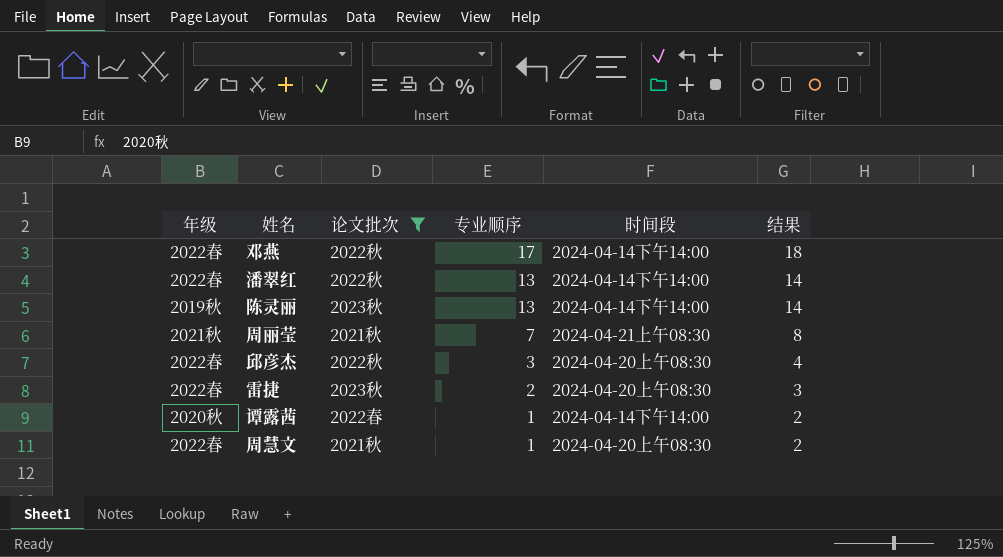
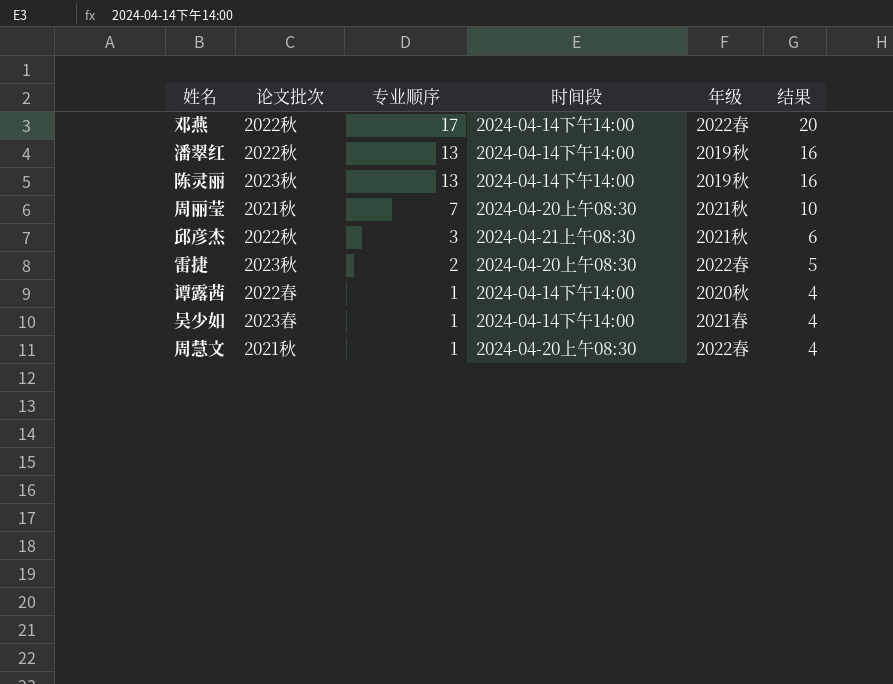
filter: 论文批次 != 2023春 -> none
column 年级 | position: 1 -> 5
column 结果 | formula: [专业顺序] + 1 -> [专业顺序] + 3
潘翠红 | 年级: 2022春 -> 2019秋
周丽莹 | 时间段: 2024-04-21上午08:30 -> 2024-04-20上午08:30
邱彦杰 | 时间段: 2024-04-20上午08:30 -> 2024-04-21上午08:30
邱彦杰 | 年级: 2022春 -> 2021秋

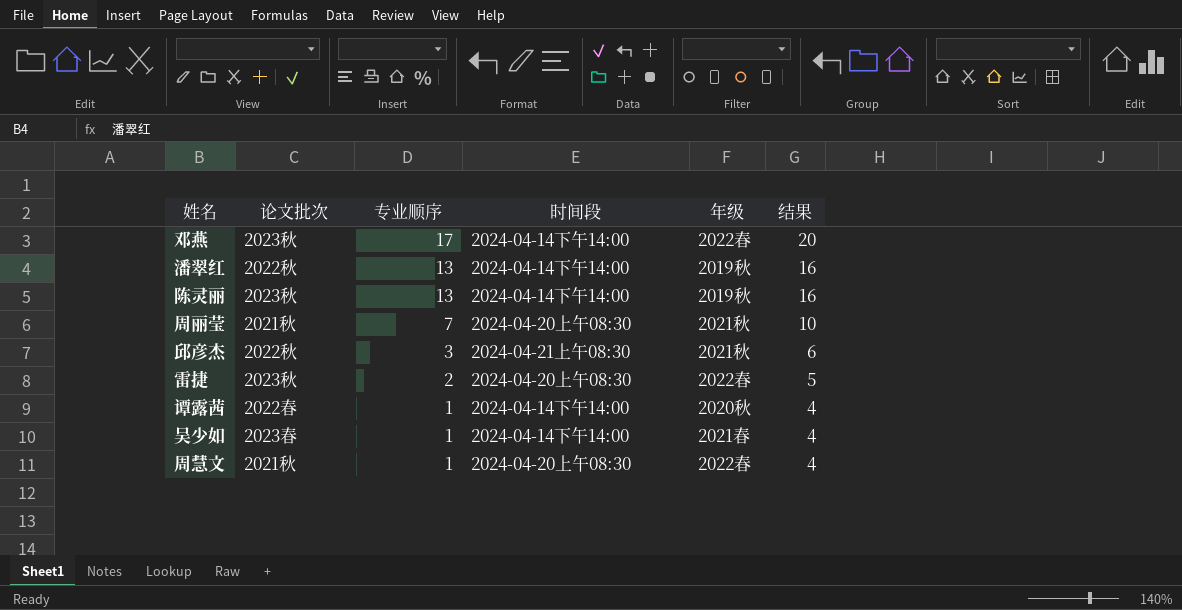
邓燕 | 论文批次: 2022秋 -> 2023秋

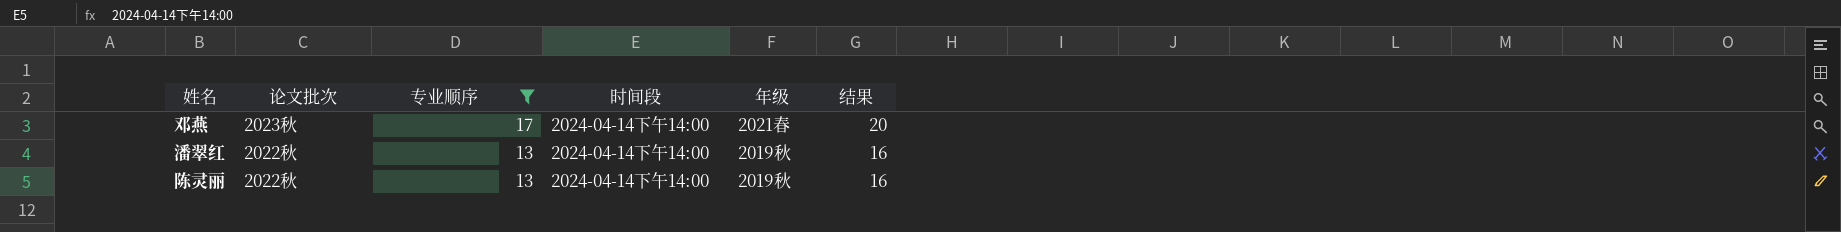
filter: none -> 专业顺序 >= 13
邓燕 | 年级: 2022春 -> 2021春
陈灵丽 | 论文批次: 2023秋 -> 2022秋

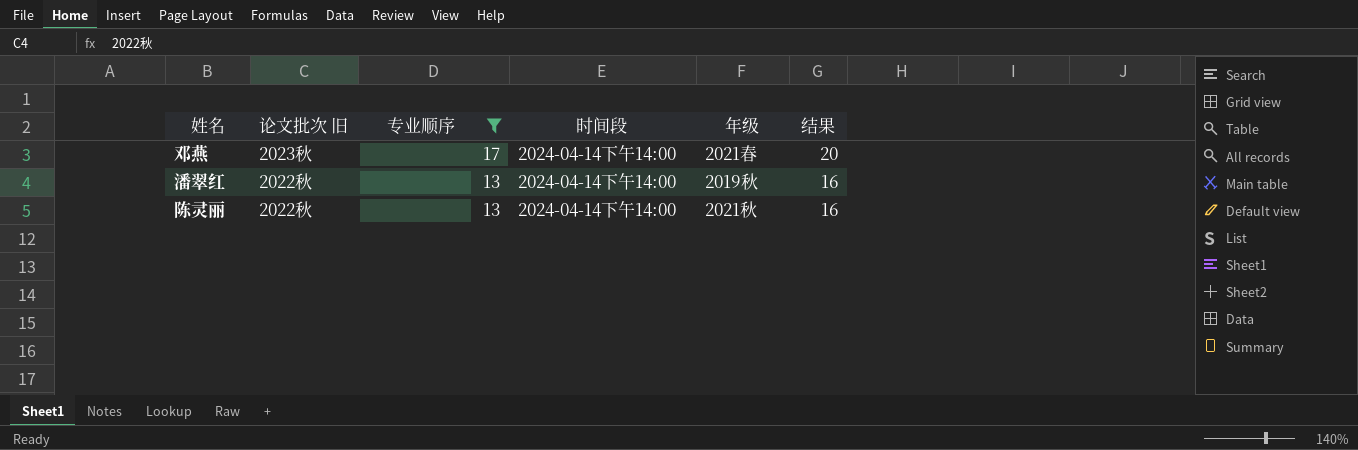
column name: 论文批次 -> 论文批次 旧
陈灵丽 | 年级: 2019秋 -> 2021秋

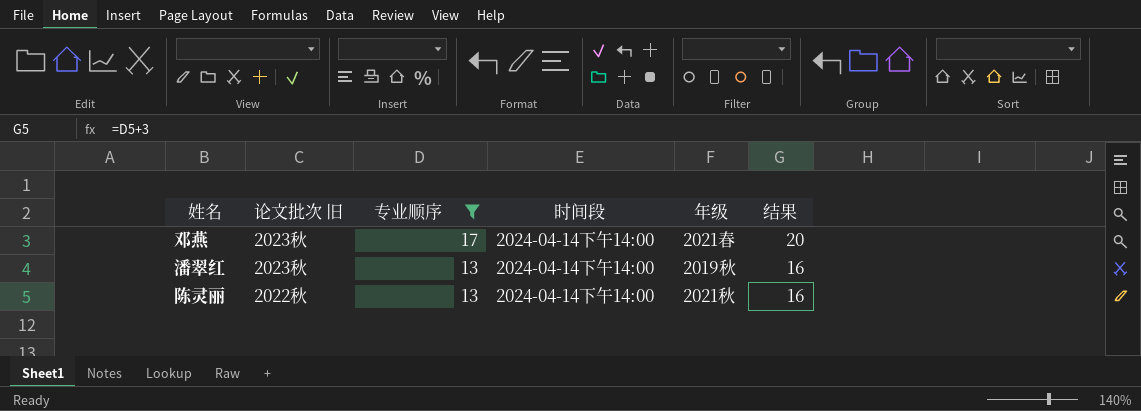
潘翠红 | 论文批次 旧: 2022秋 -> 2023秋

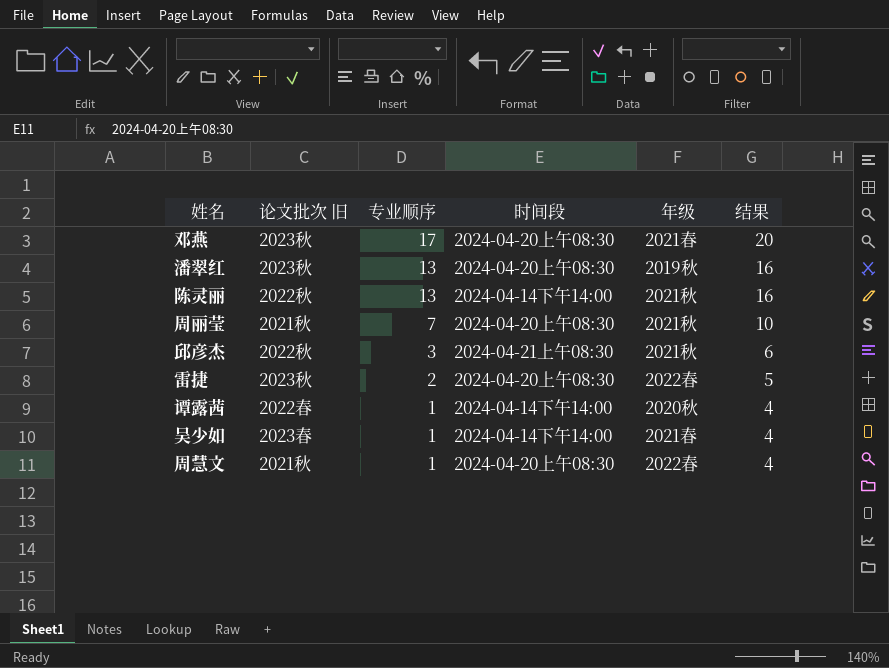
filter: 专业顺序 >= 13 -> none
邓燕 | 时间段: 2024-04-14下午14:00 -> 2024-04-20上午08:30
潘翠红 | 时间段: 2024-04-14下午14:00 -> 2024-04-20上午08:30

